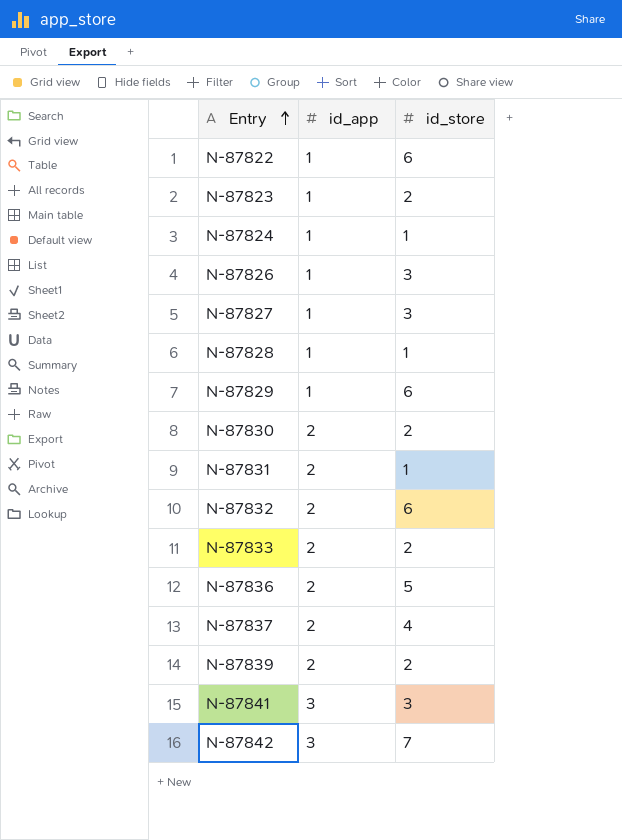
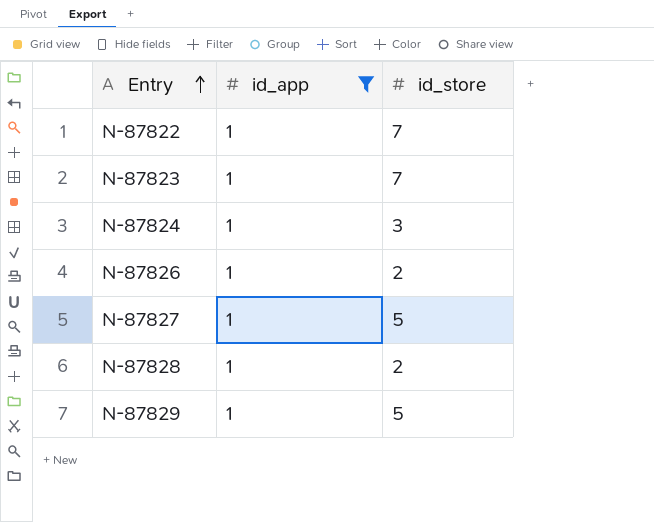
filter: none -> id_app = 1
N-87822 | id_store: 6 -> 7
N-87823 | id_store: 2 -> 7
N-87824 | id_store: 1 -> 3
N-87826 | id_store: 3 -> 2
N-87827 | id_store: 3 -> 5
N-87828 | id_store: 1 -> 2
N-87829 | id_store: 6 -> 5

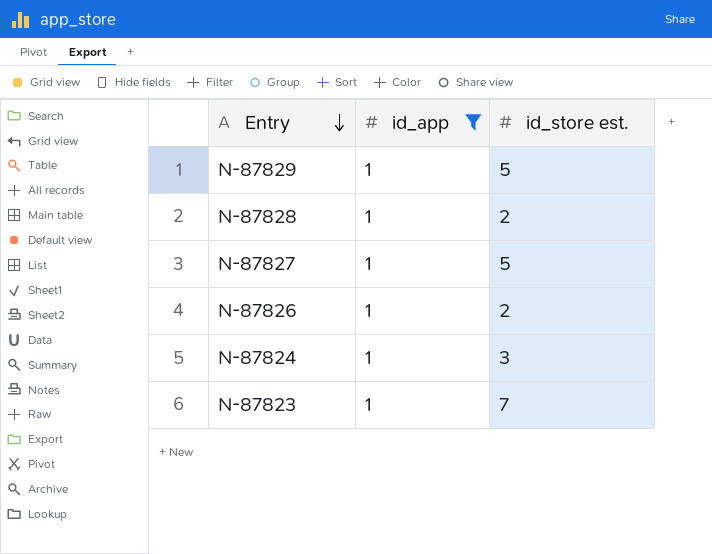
row order: Entry ascending -> Entry descending
column name: id_store -> id_store est.
row N-87822: 1 | 7 -> none

